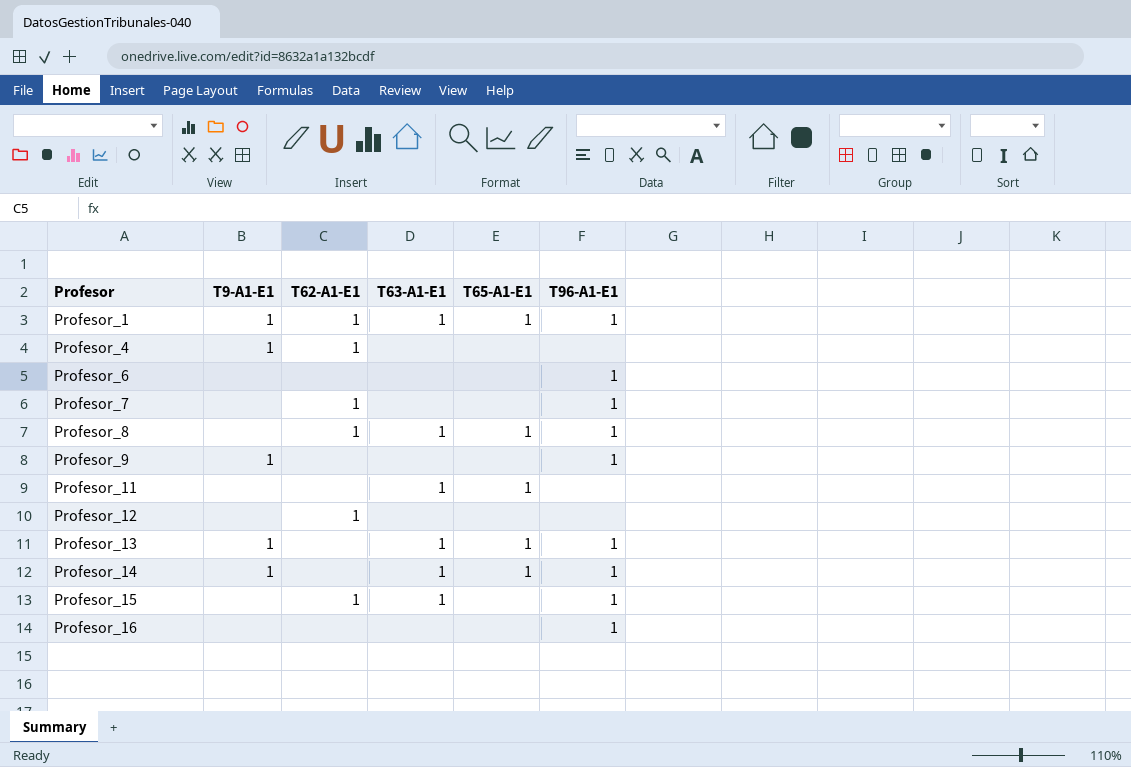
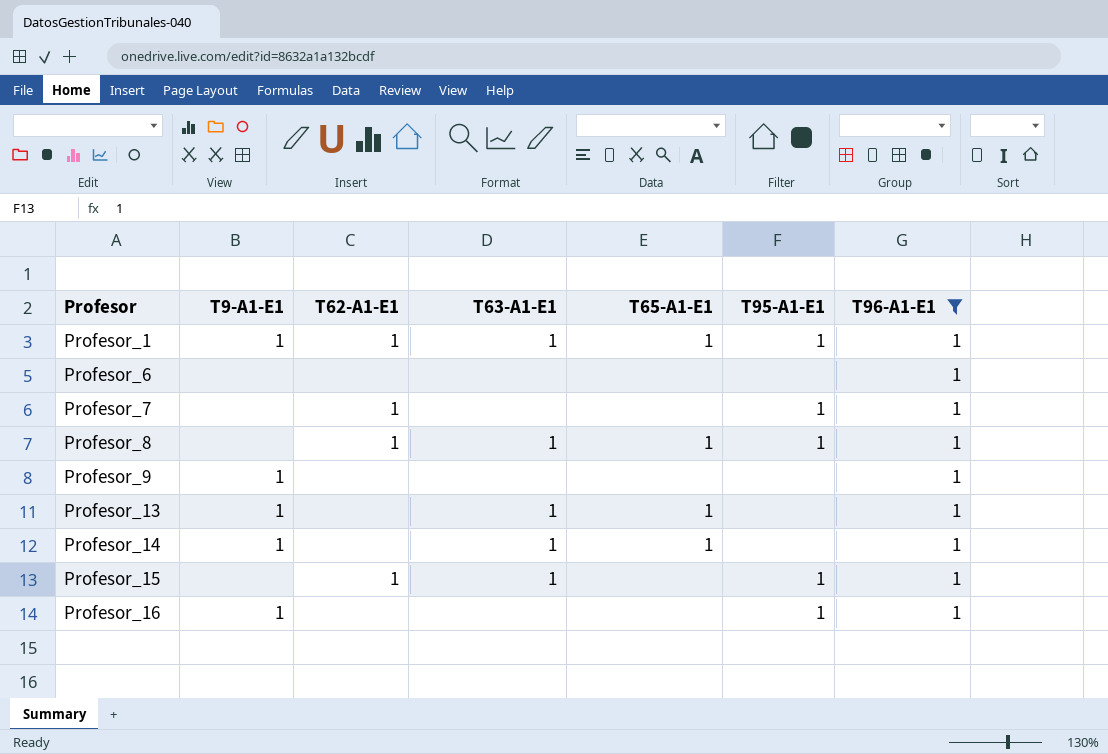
filter: none -> T96-A1-E1 = 1
column T95-A1-E1 | position: none -> 6
Profesor_16 | T9-A1-E1: none -> 1

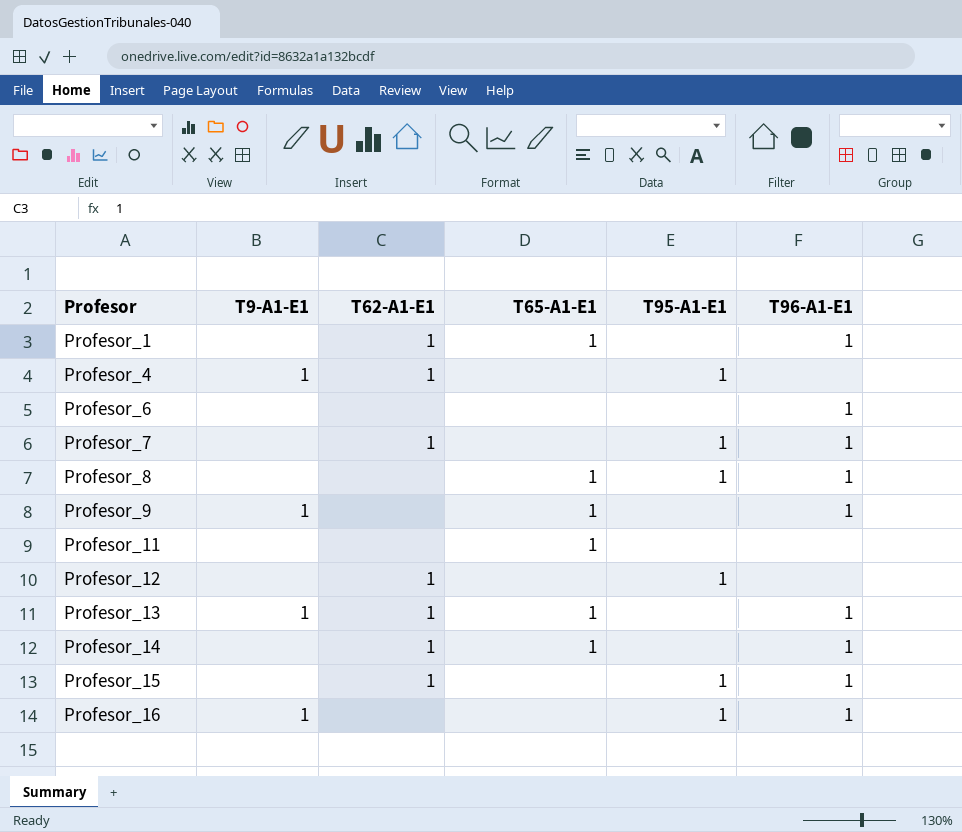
filter: T96-A1-E1 = 1 -> none
column T63-A1-E1 | position: 4 -> none
Profesor_1 | T9-A1-E1: 1 -> none
Profesor_1 | T95-A1-E1: 1 -> none
Profesor_8 | T62-A1-E1: 1 -> none
Profesor_9 | T65-A1-E1: none -> 1
Profesor_13 | T62-A1-E1: none -> 1
Profesor_14 | T9-A1-E1: 1 -> none
Profesor_14 | T62-A1-E1: none -> 1

